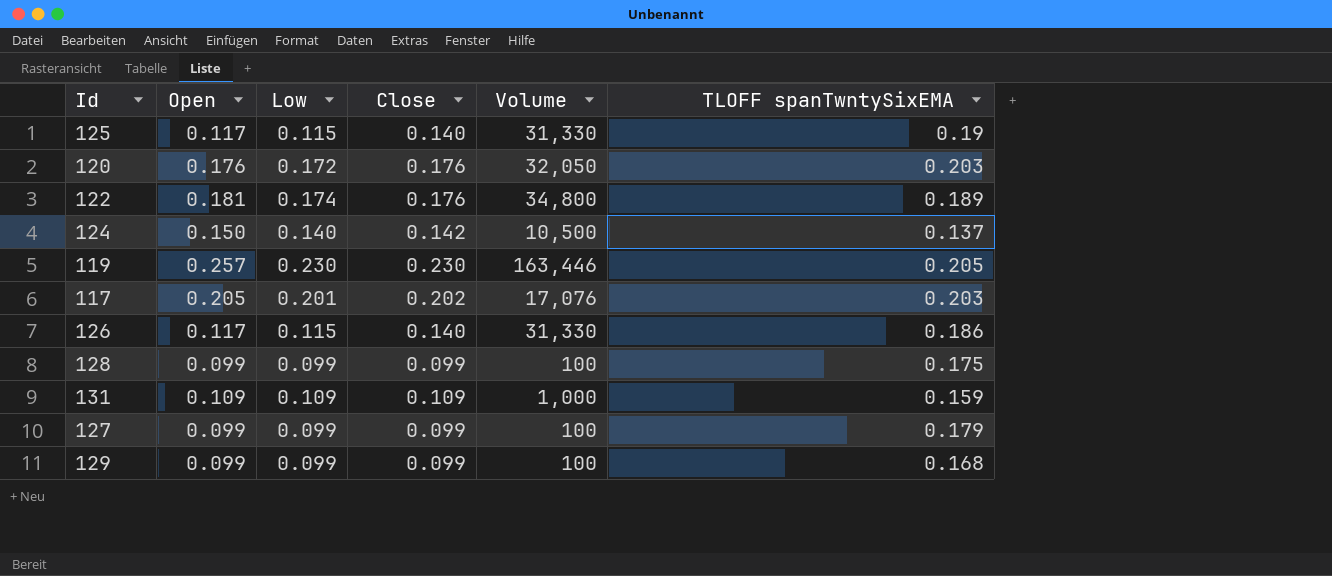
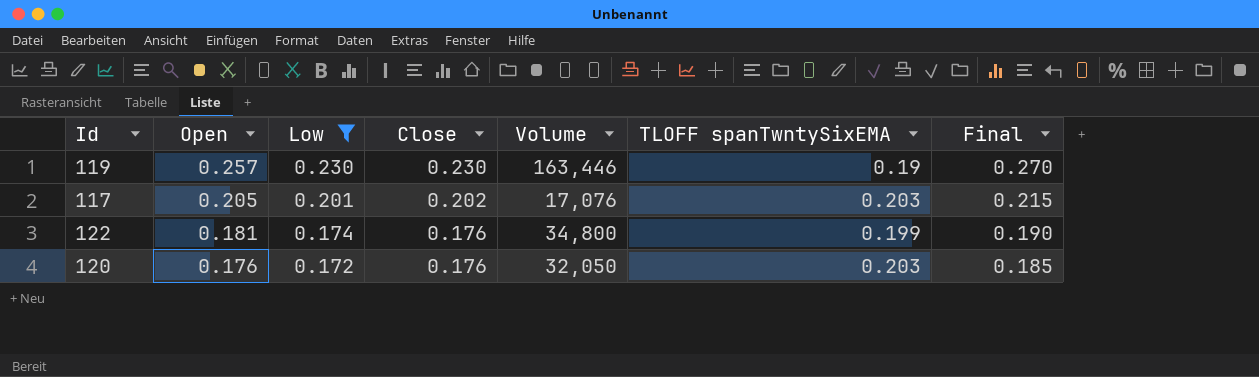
filter: none -> Low >= 0.172
row order: none -> Open descending
column Final | formula: none -> [Open] * 1.05
119 | TLOFF spanTwntySixEMA: 0.205 -> 0.19
122 | TLOFF spanTwntySixEMA: 0.189 -> 0.199

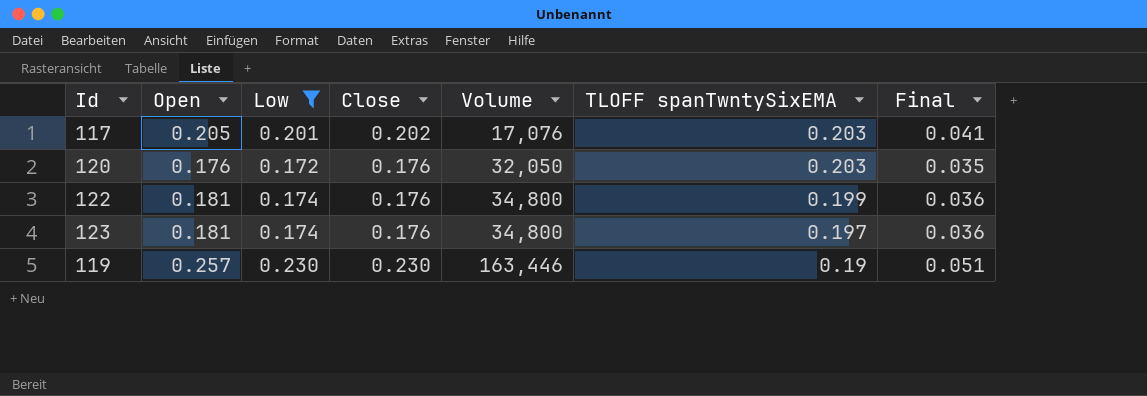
row order: Open descending -> Volume ascending
column Final | formula: [Open] * 1.05 -> [Open] * 0.2
row 123: none -> 0.181 | 0.174 | 0.176 | 34,800 | 0.197 | 0.036

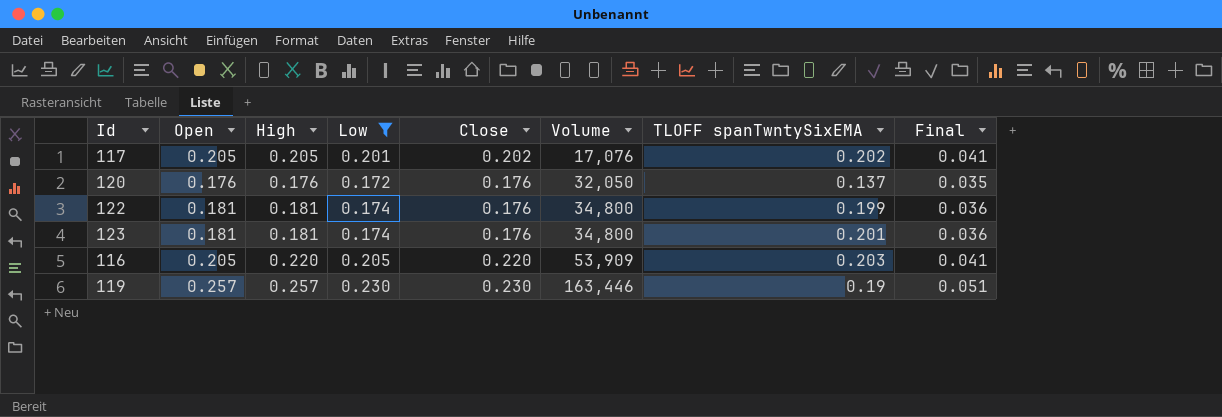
column High | position: none -> 3
117 | TLOFF spanTwntySixEMA: 0.203 -> 0.202
120 | TLOFF spanTwntySixEMA: 0.203 -> 0.137
123 | TLOFF spanTwntySixEMA: 0.197 -> 0.201
row 116: none -> 0.205 | 0.220 | 0.205 | 0.220 | 53,909 | 0.203 | 0.041

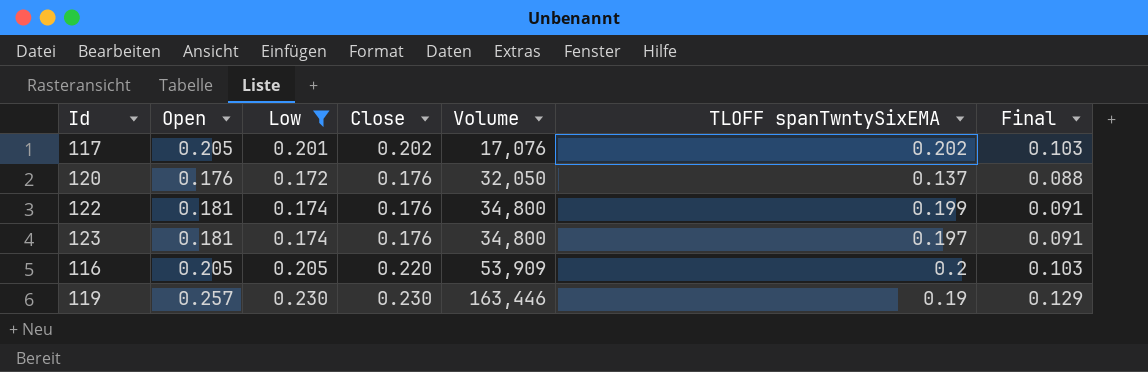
column High | position: 3 -> none
column Final | formula: [Open] * 0.2 -> [Open] * 0.5
123 | TLOFF spanTwntySixEMA: 0.201 -> 0.197
116 | TLOFF spanTwntySixEMA: 0.203 -> 0.2

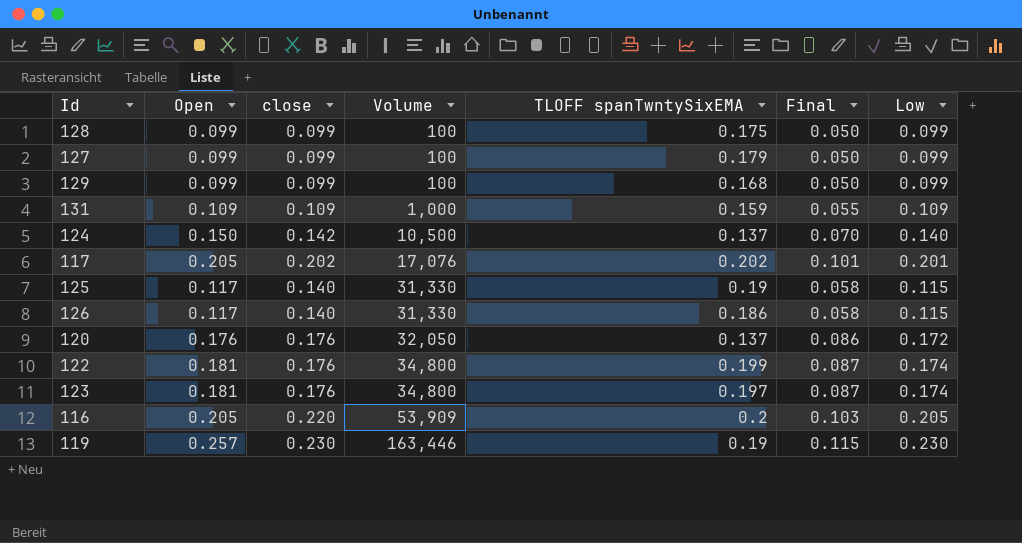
filter: Low >= 0.172 -> none
column name: Close -> close
column Final | formula: [Open] * 0.5 -> [Low] * 0.5
column Low | position: 3 -> 7

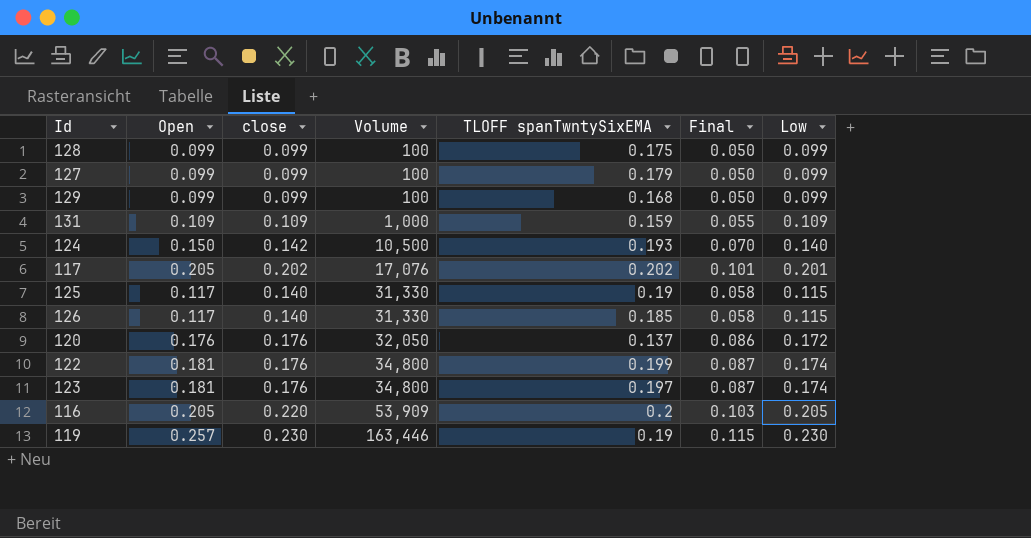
124 | TLOFF spanTwntySixEMA: 0.137 -> 0.193
126 | TLOFF spanTwntySixEMA: 0.186 -> 0.185

